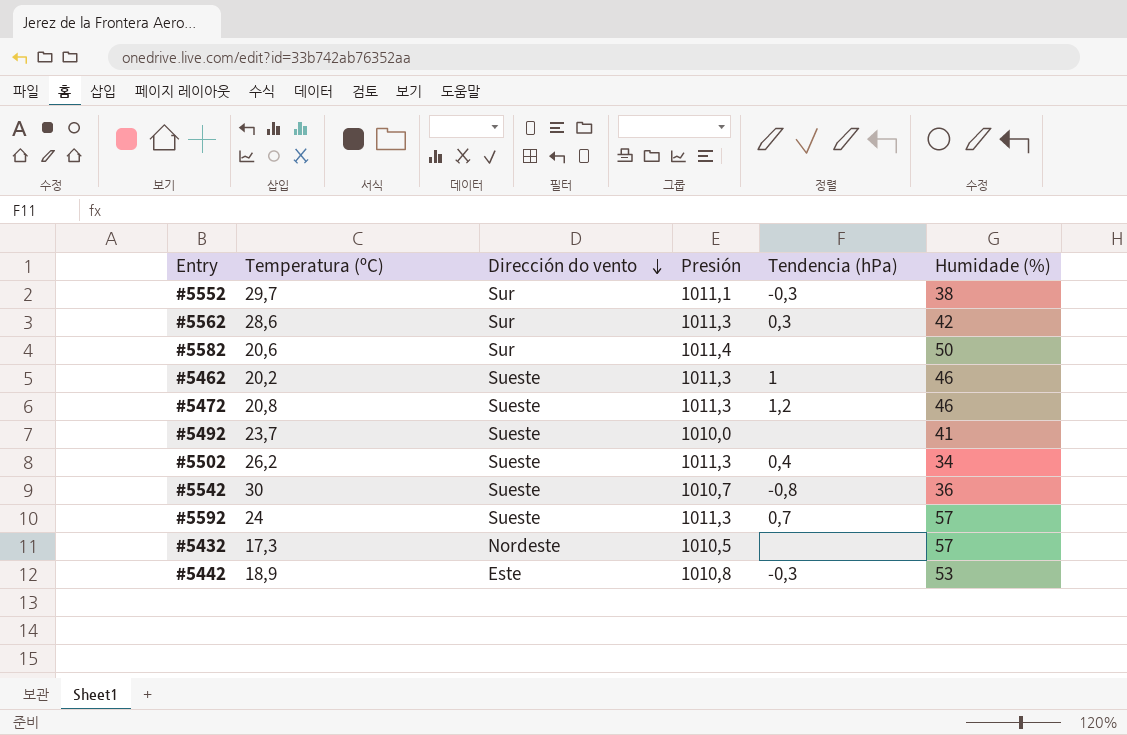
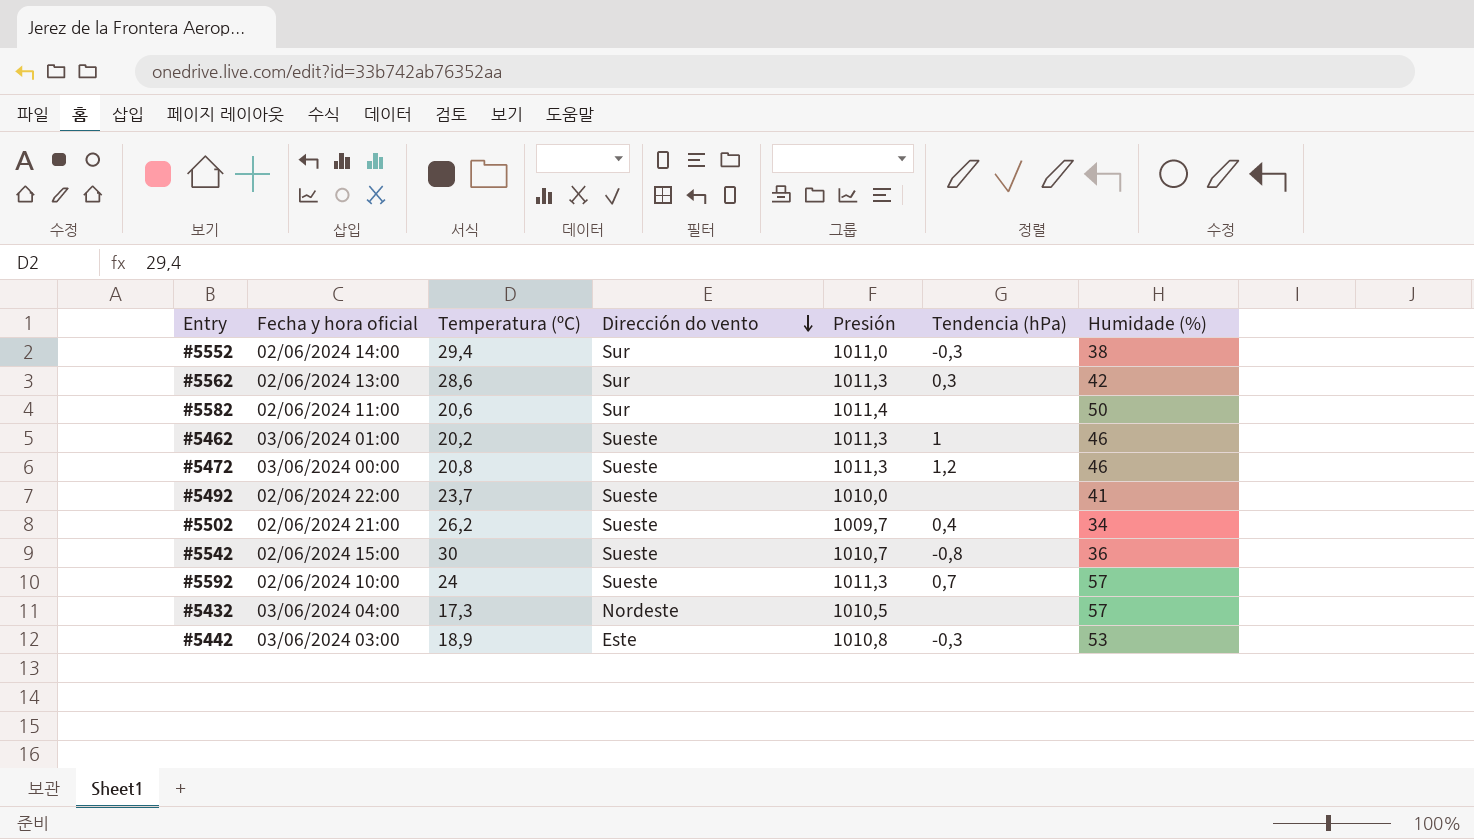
column Fecha y hora oficial | position: none -> 2
#5552 | Temperatura (ºC): 29,7 -> 29,4
#5552 | Presión: 1011,1 -> 1011,0
#5502 | Presión: 1011,3 -> 1009,7

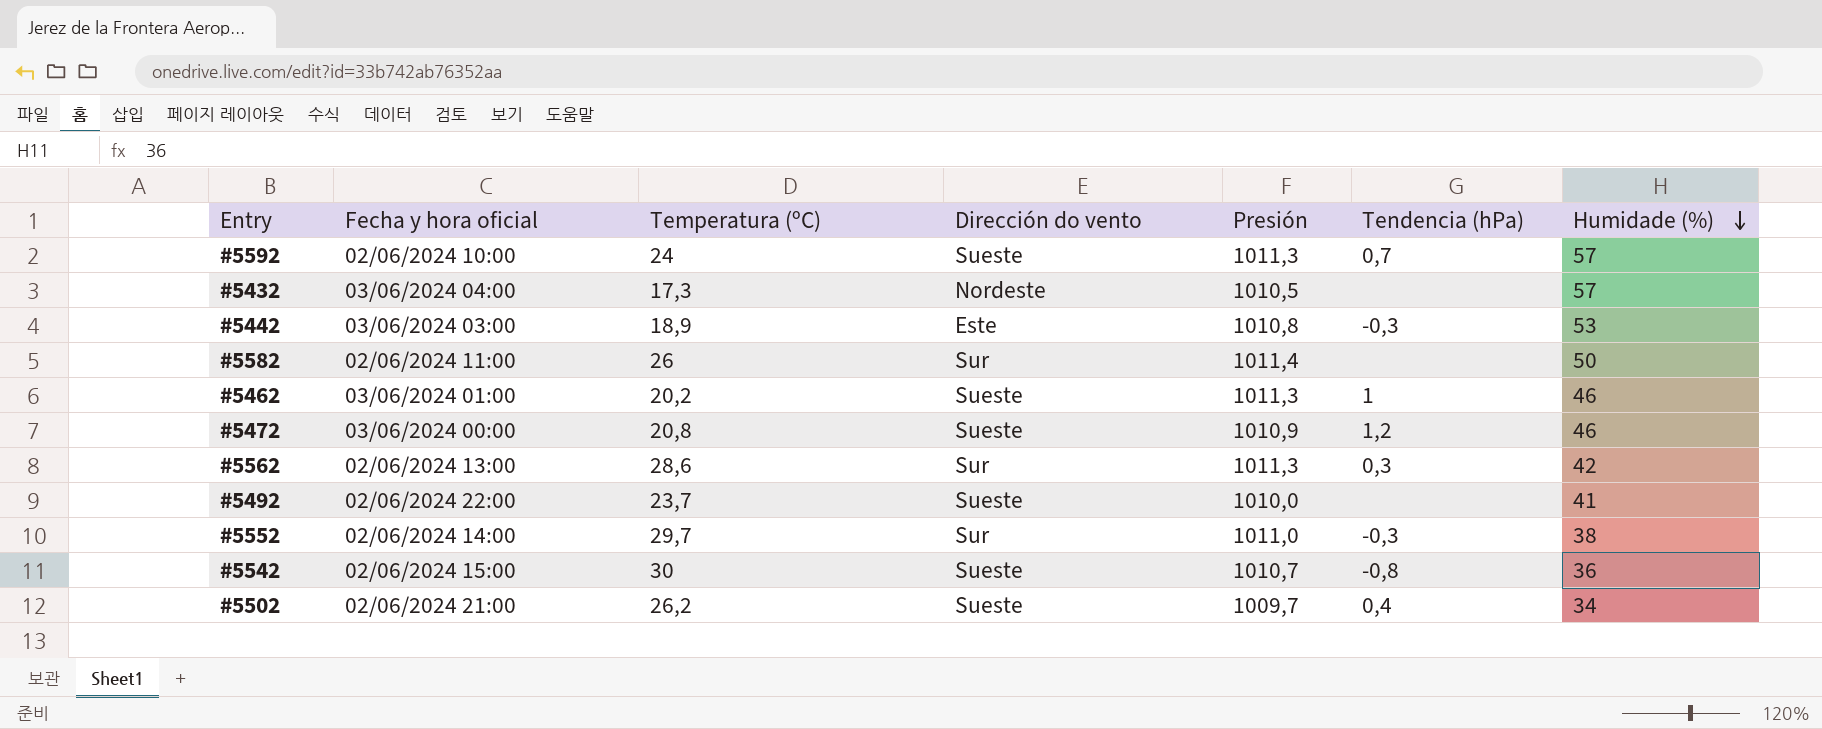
row order: Dirección do vento descending -> Humidade (%) descending
#5582 | Temperatura (ºC): 20,6 -> 26
#5472 | Presión: 1011,3 -> 1010,9
#5552 | Temperatura (ºC): 29,4 -> 29,7

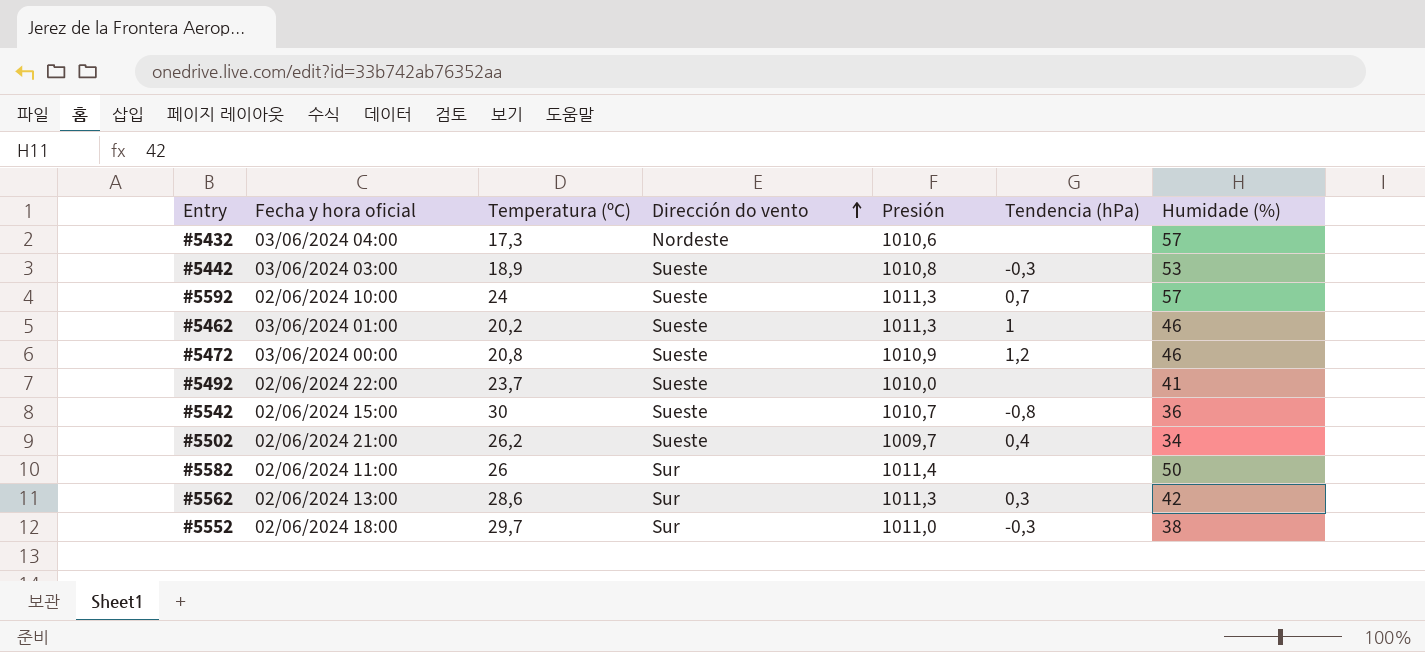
row order: Humidade (%) descending -> Dirección do vento ascending
#5432 | Presión: 1010,5 -> 1010,6
#5442 | Dirección do vento: Este -> Sueste
#5552 | Fecha y hora oficial: 02/06/2024 14:00 -> 02/06/2024 18:00

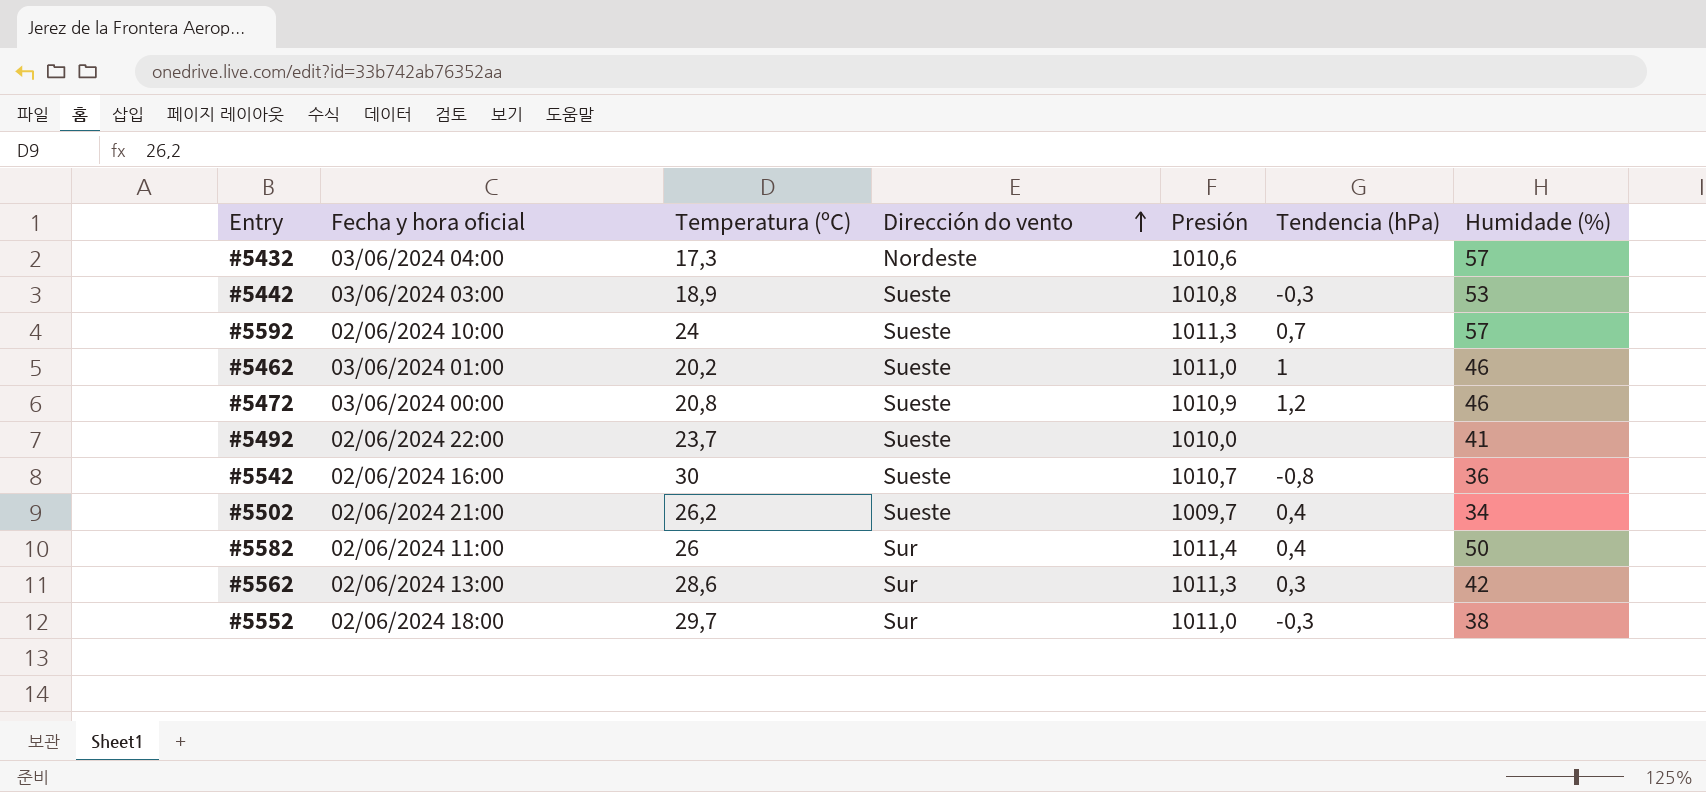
#5462 | Presión: 1011,3 -> 1011,0
#5542 | Fecha y hora oficial: 02/06/2024 15:00 -> 02/06/2024 16:00
#5582 | Tendencia (hPa): none -> 0,4

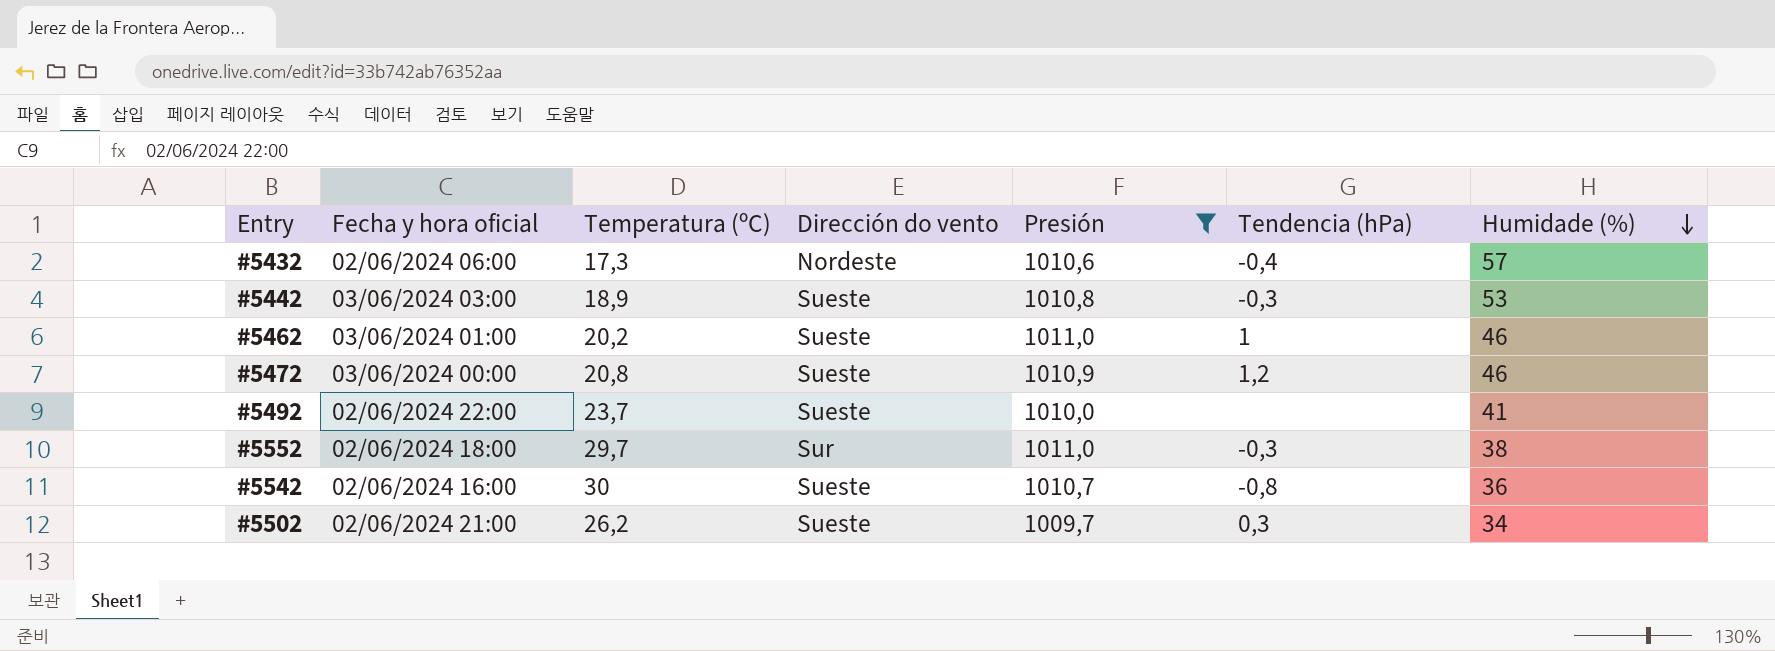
filter: none -> Presión <= 1011,0
row order: Dirección do vento ascending -> Humidade (%) descending
#5432 | Fecha y hora oficial: 03/06/2024 04:00 -> 02/06/2024 06:00
#5432 | Tendencia (hPa): none -> -0,4
#5502 | Tendencia (hPa): 0,4 -> 0,3

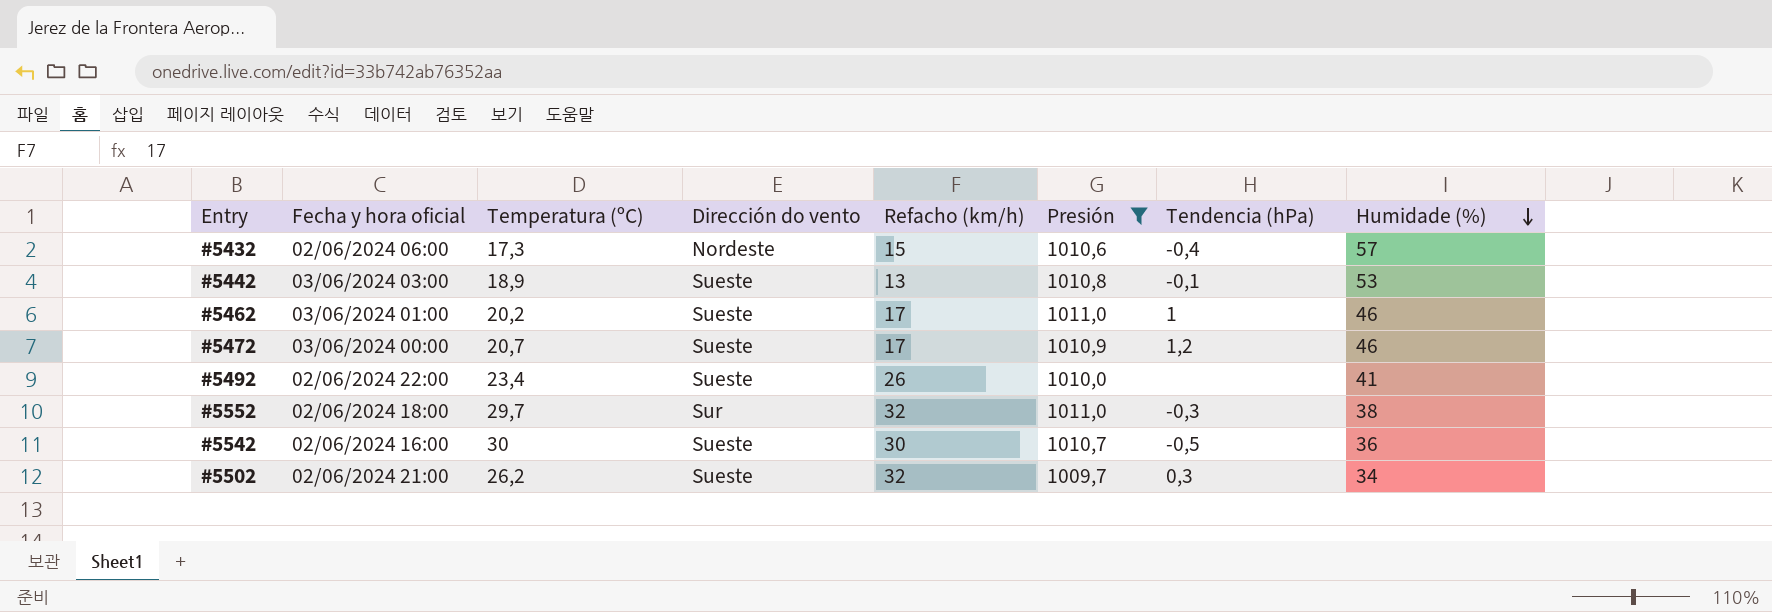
column Refacho (km/h) | position: none -> 5
#5442 | Tendencia (hPa): -0,3 -> -0,1
#5472 | Temperatura (ºC): 20,8 -> 20,7
#5492 | Temperatura (ºC): 23,7 -> 23,4
#5542 | Tendencia (hPa): -0,8 -> -0,5

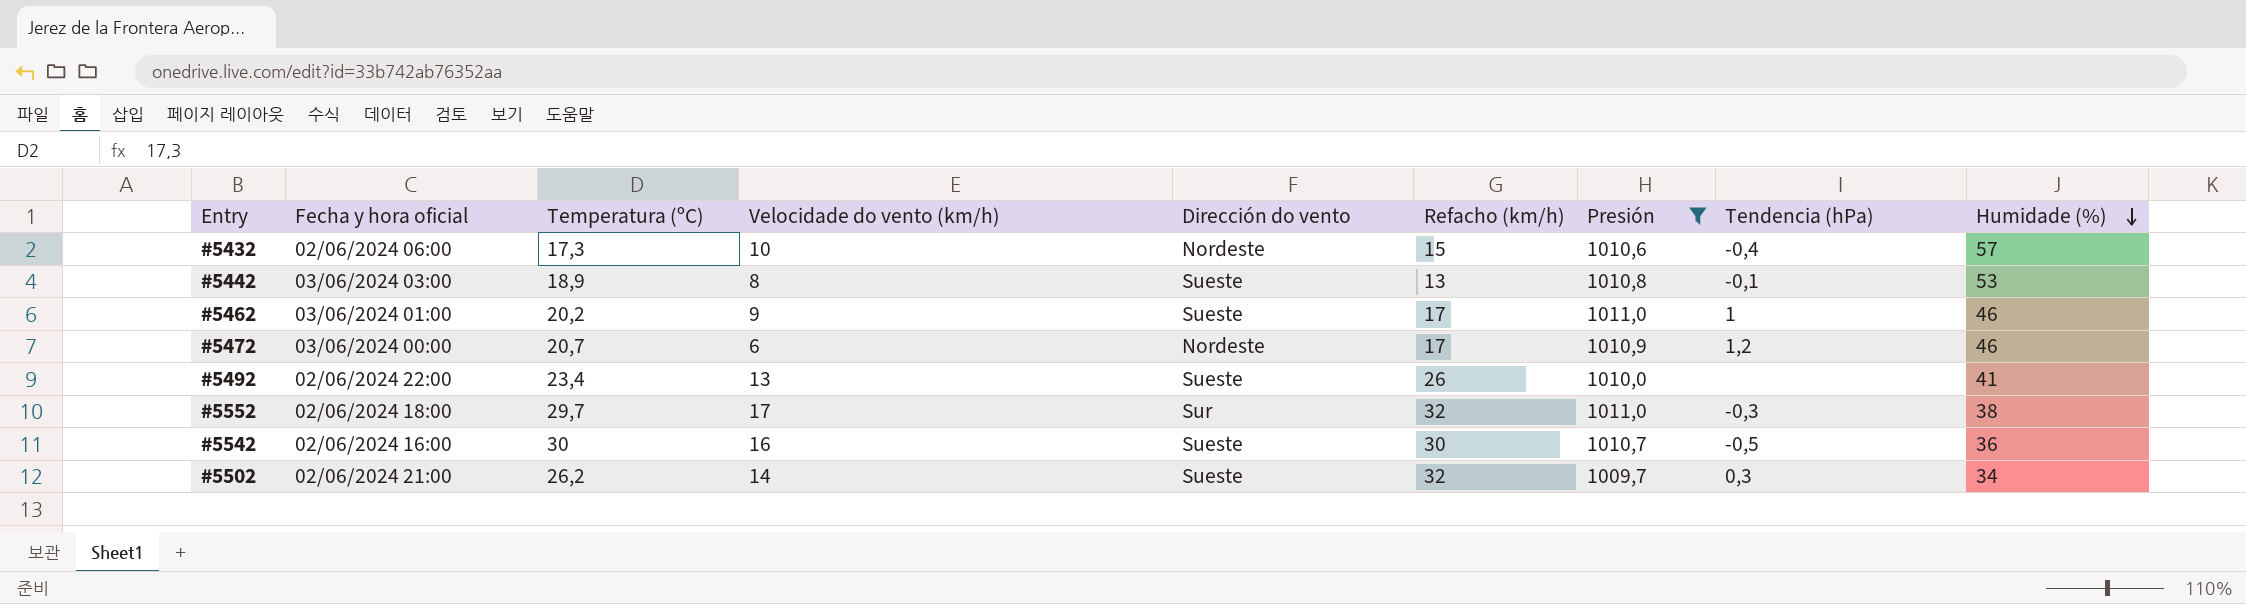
column Velocidade do vento (km/h) | position: none -> 4
#5472 | Dirección do vento: Sueste -> Nordeste

